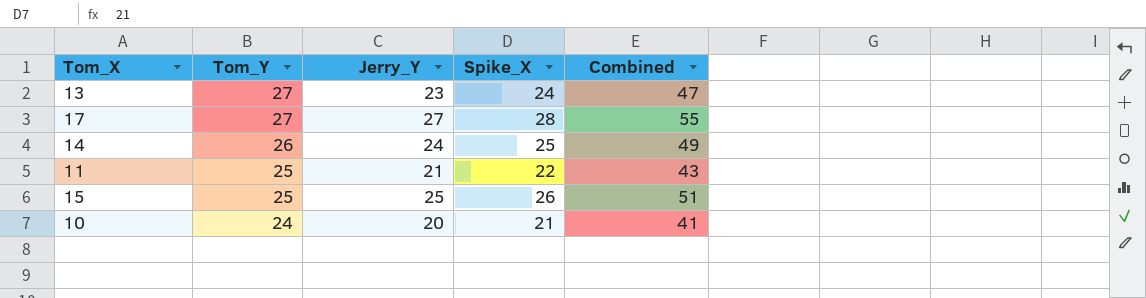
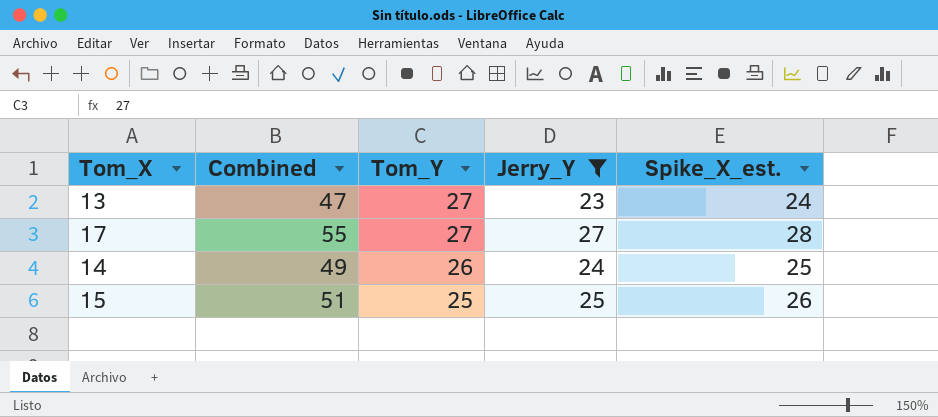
filter: none -> Jerry_Y >= 23
column Combined | position: 5 -> 2
column name: Spike_X -> Spike_X_est.

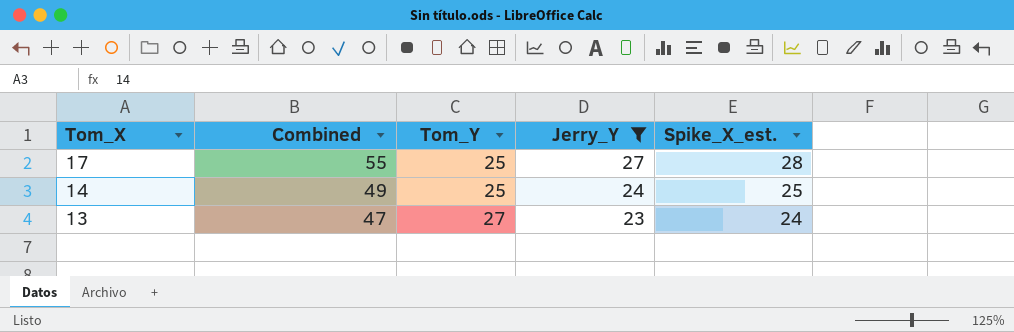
row order: Tom_Y descending -> Tom_X descending
row 15: 51 | 25 | 25 | 26 -> none
17 | Tom_Y: 27 -> 25
14 | Tom_Y: 26 -> 25

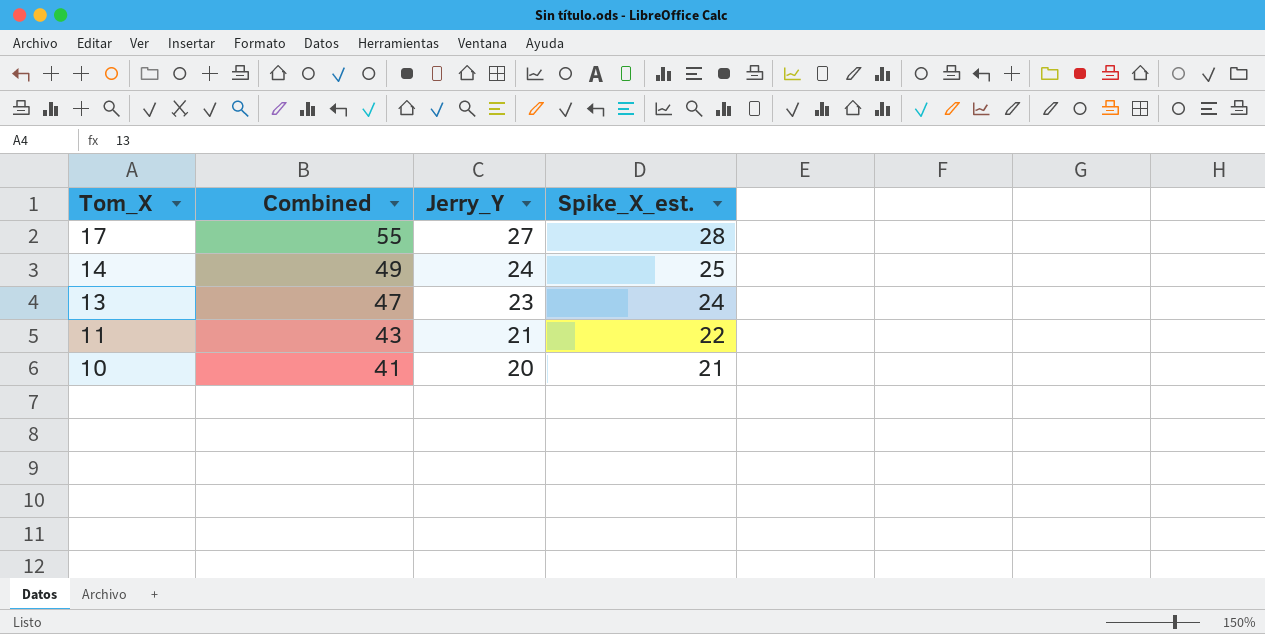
filter: Jerry_Y >= 23 -> none
column Tom_Y | position: 3 -> none

